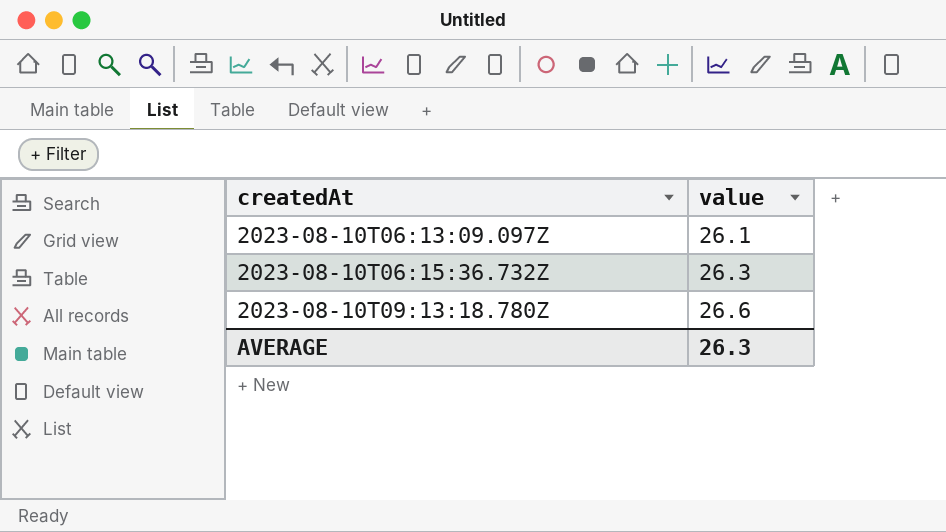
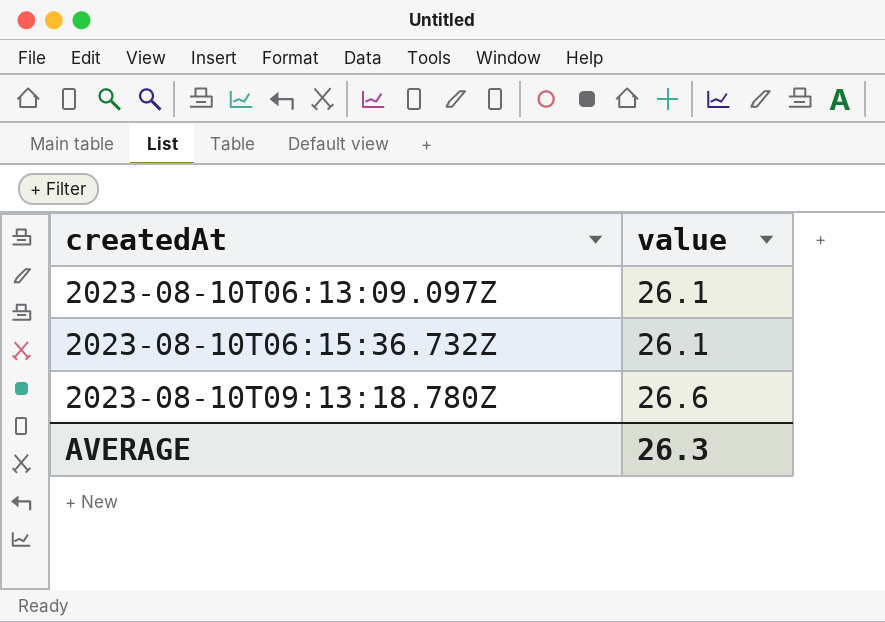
2023-08-10T06:15:36.732Z | value: 26.3 -> 26.1

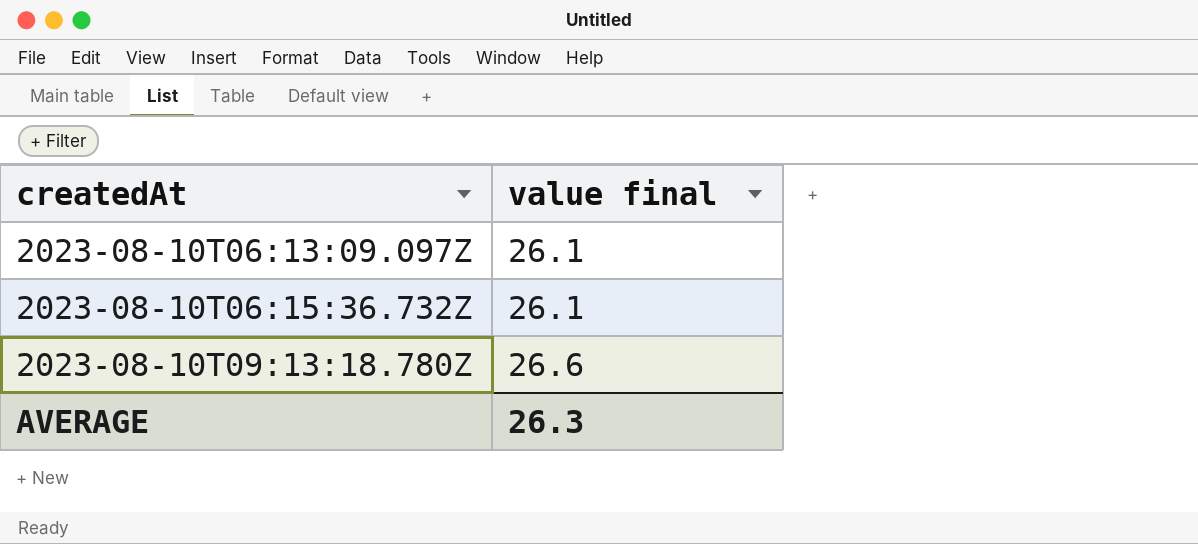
column name: value -> value final

